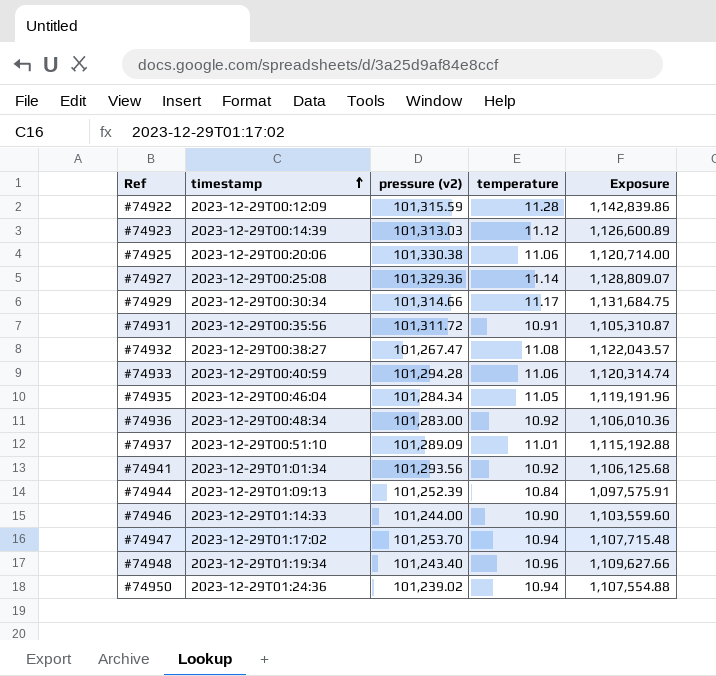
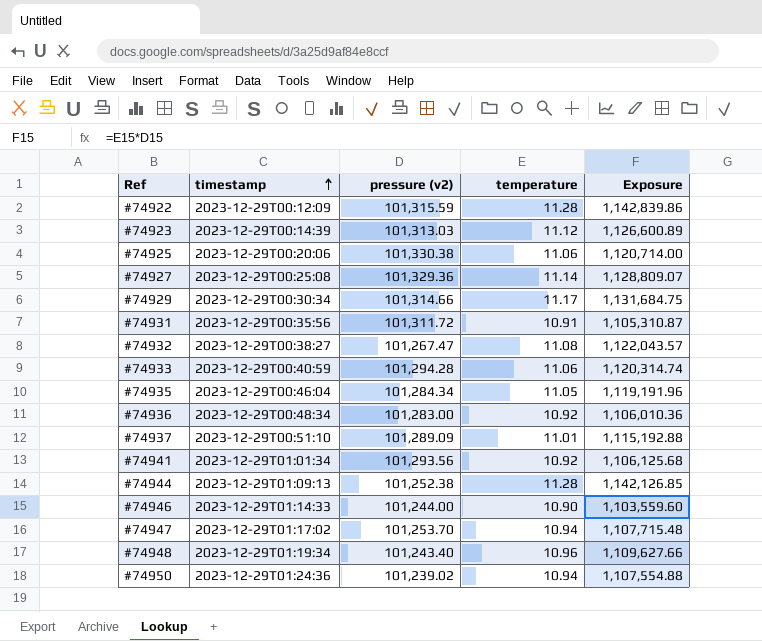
#74944 | pressure (v2): 101,252.39 -> 101,252.38
#74944 | temperature: 10.84 -> 11.28
#74944 | Exposure: 1,097,575.91 -> 1,142,126.85

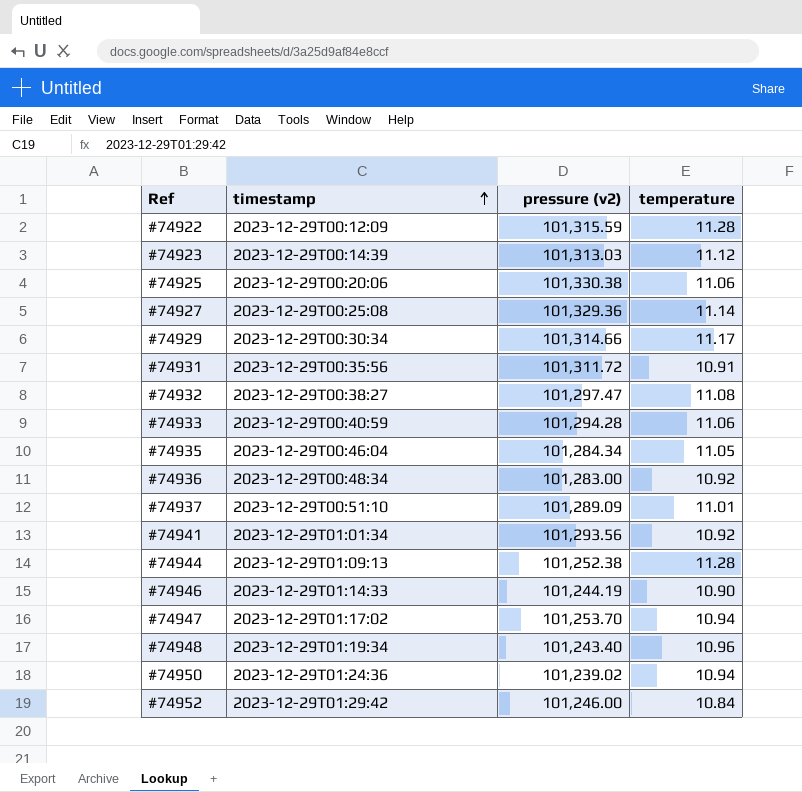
column Exposure | formula: [pressure (v2)] * [temperature] -> none
#74932 | pressure (v2): 101,267.47 -> 101,297.47
#74946 | pressure (v2): 101,244.00 -> 101,244.19
row #74952: none -> 2023-12-29T01:29:42 | 101,246.00 | 10.84

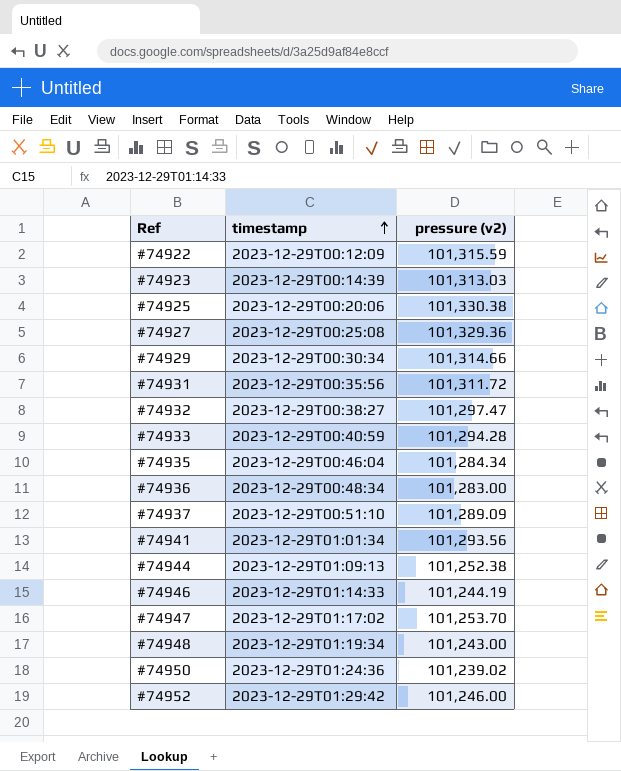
column temperature | position: 4 -> none
#74948 | pressure (v2): 101,243.40 -> 101,243.00

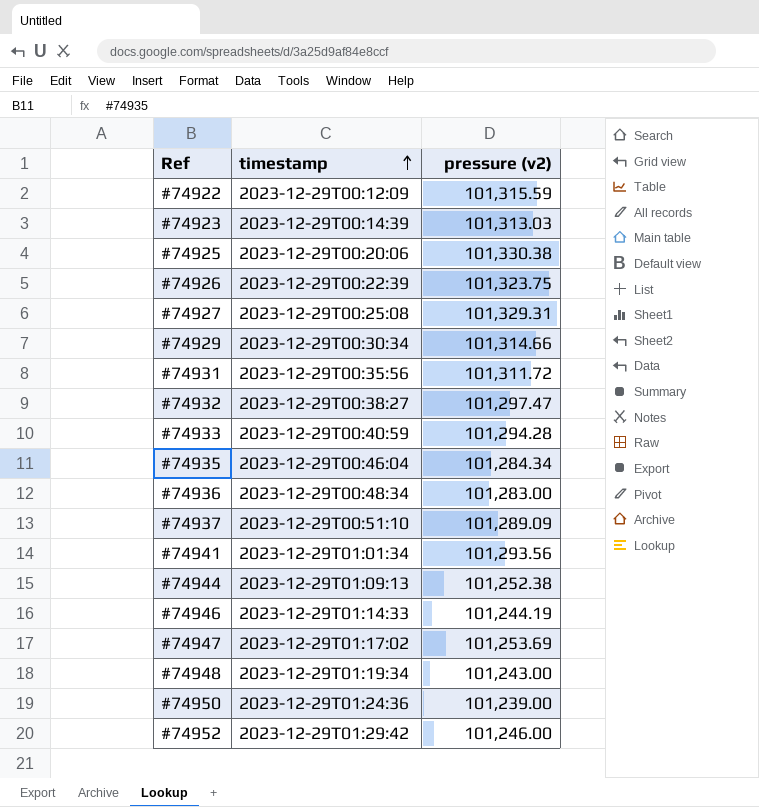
row #74926: none -> 2023-12-29T00:22:39 | 101,323.75
#74927 | pressure (v2): 101,329.36 -> 101,329.31
#74947 | pressure (v2): 101,253.70 -> 101,253.69
#74950 | pressure (v2): 101,239.02 -> 101,239.00

